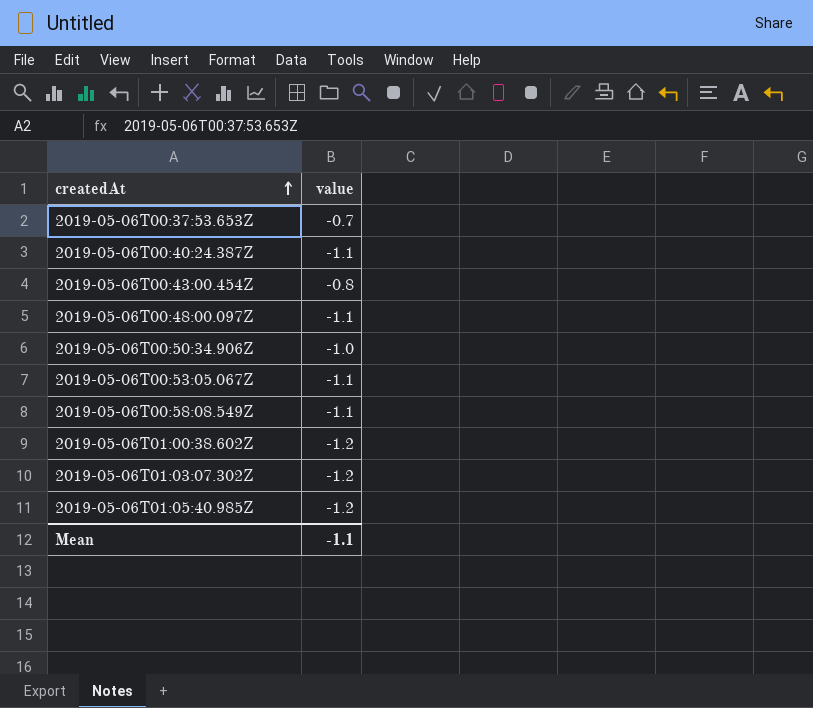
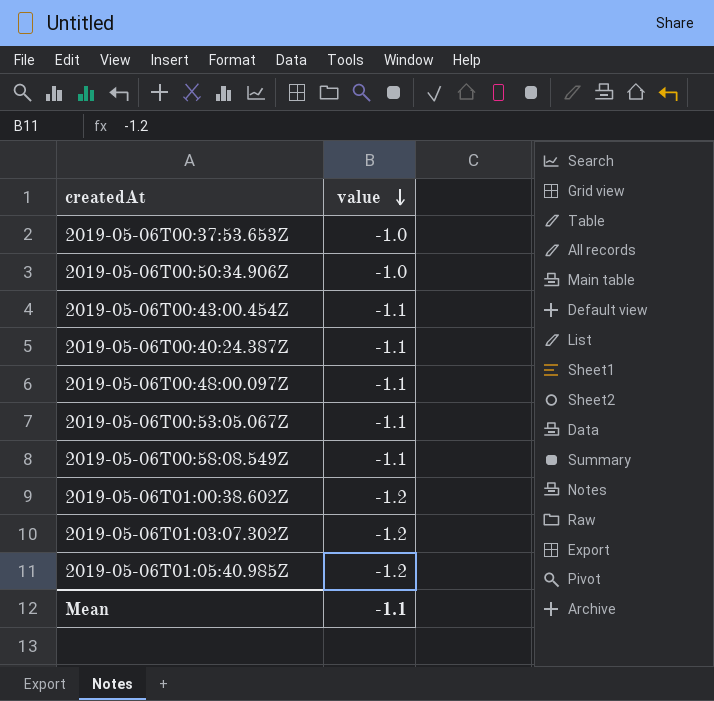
row order: createdAt ascending -> value descending
2019-05-06T00:37:53.653Z | value: -0.7 -> -1.0
2019-05-06T00:43:00.454Z | value: -0.8 -> -1.1

